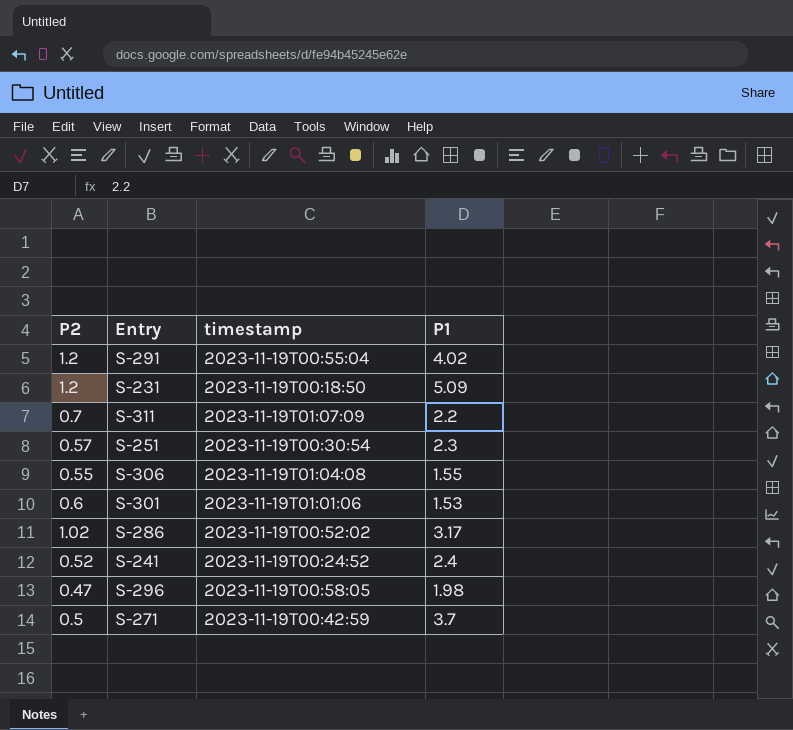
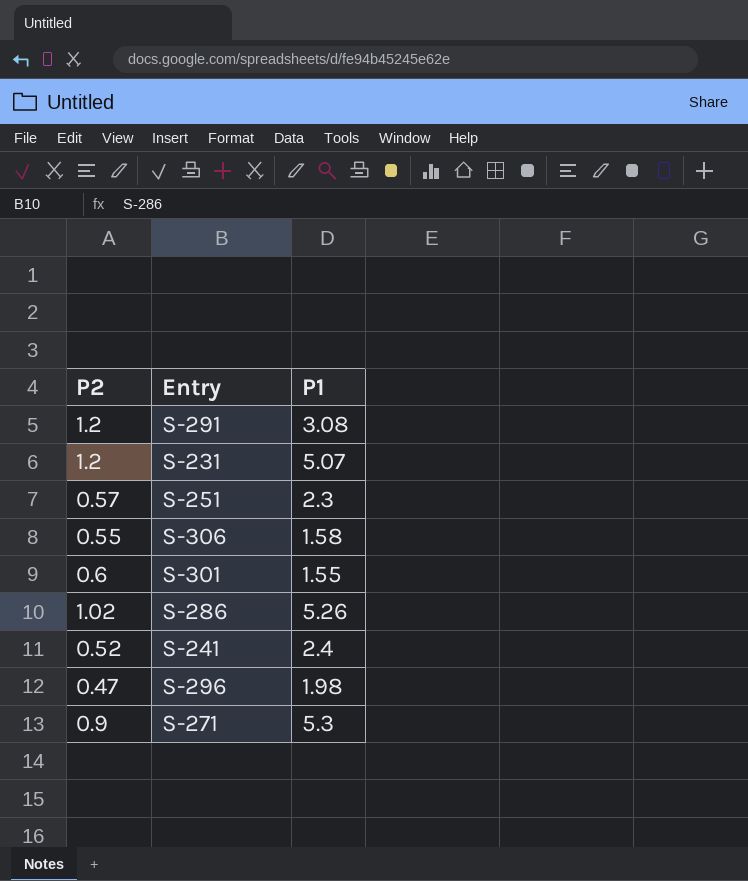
column timestamp | position: 3 -> none
row S-311: 0.7 | 2023-11-19T01:07:09 | 2.2 -> none
S-291 | P1: 4.02 -> 3.08
S-231 | P1: 5.09 -> 5.07
S-306 | P1: 1.55 -> 1.58
S-301 | P1: 1.53 -> 1.55
S-286 | P1: 3.17 -> 5.26
S-271 | P2: 0.5 -> 0.9
S-271 | P1: 3.7 -> 5.3

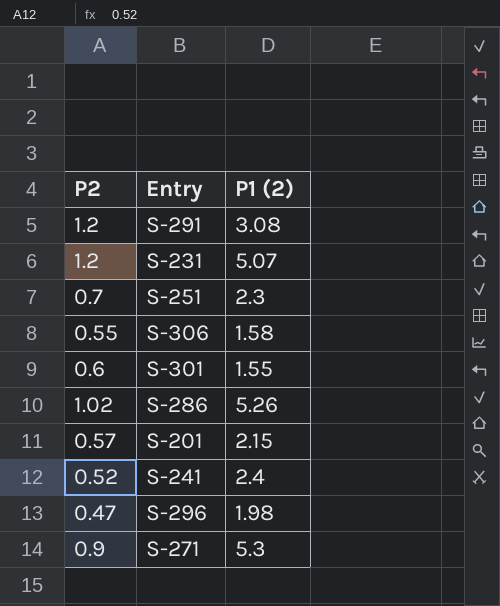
column name: P1 -> P1 (2)
S-251 | P2: 0.57 -> 0.7
row S-201: none -> 0.57 | 2.15

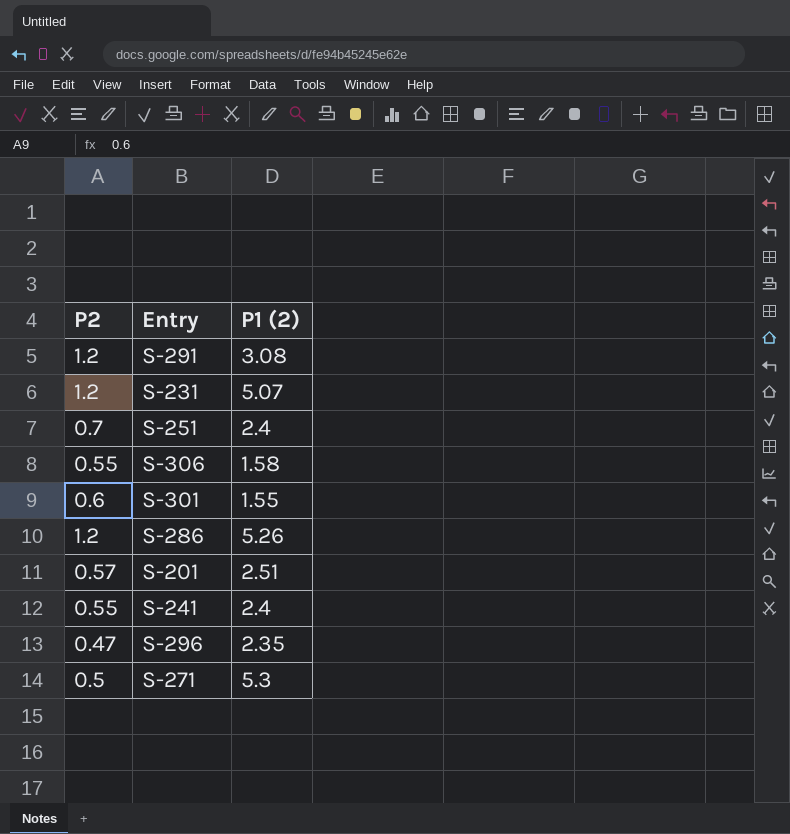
S-251 | P1 (2): 2.3 -> 2.4
S-286 | P2: 1.02 -> 1.2
S-201 | P1 (2): 2.15 -> 2.51
S-241 | P2: 0.52 -> 0.55
S-296 | P1 (2): 1.98 -> 2.35
S-271 | P2: 0.9 -> 0.5

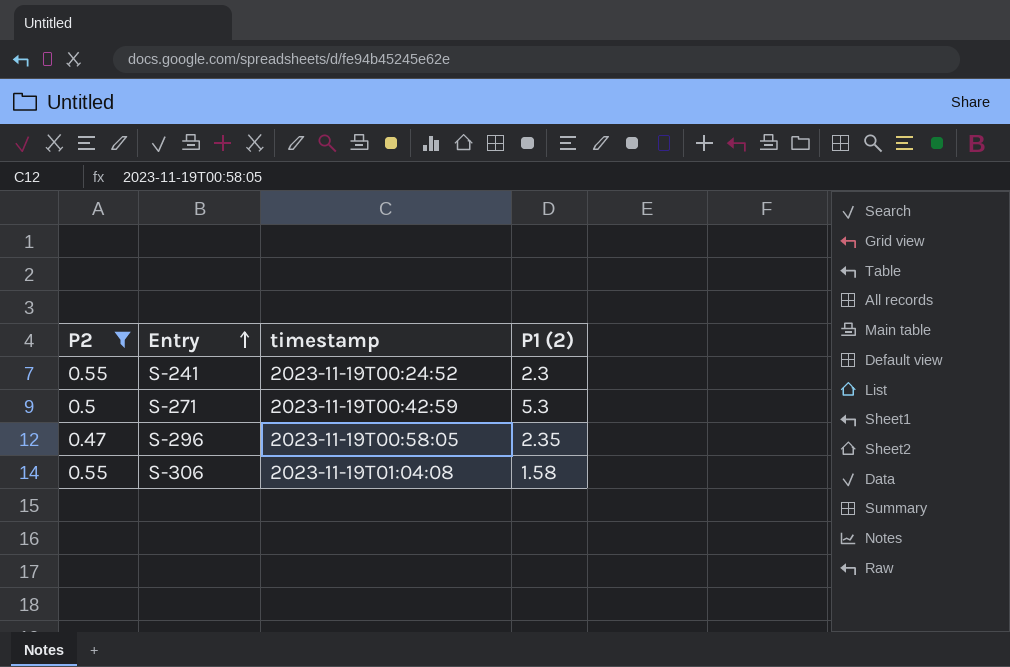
filter: none -> P2 <= 0.55
row order: none -> Entry ascending
column timestamp | position: none -> 3
S-241 | P1 (2): 2.4 -> 2.3

